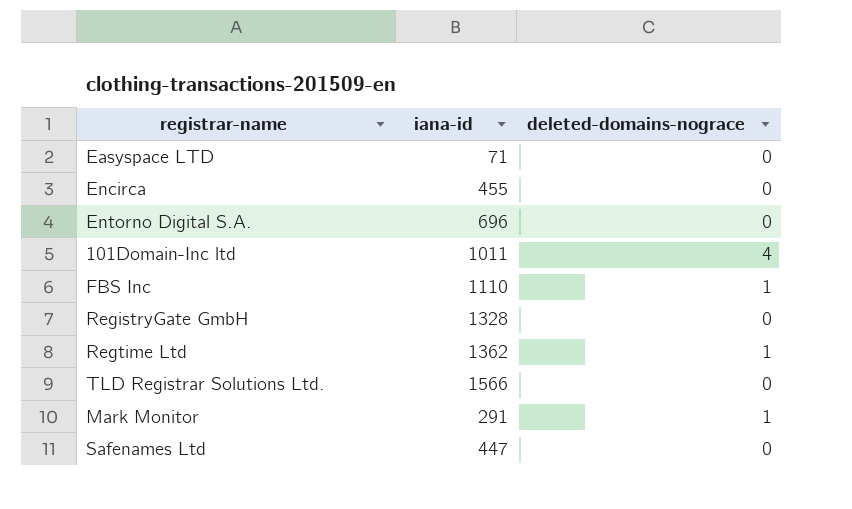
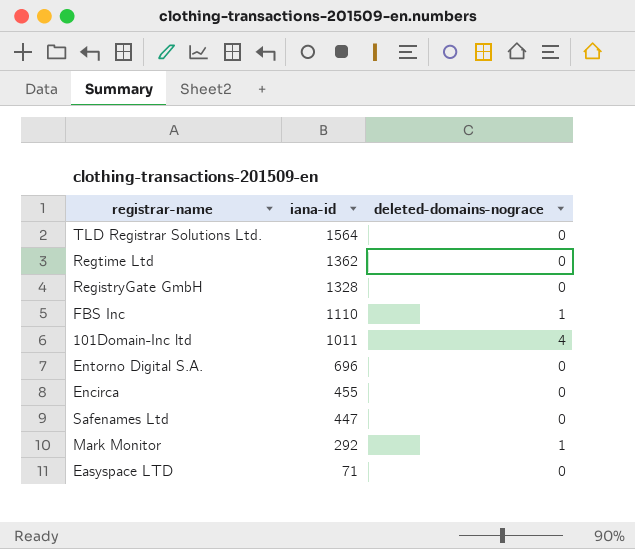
row order: none -> iana-id descending
TLD Registrar Solutions Ltd. | iana-id: 1566 -> 1564
Regtime Ltd | deleted-domains-nograce: 1 -> 0
Mark Monitor | iana-id: 291 -> 292

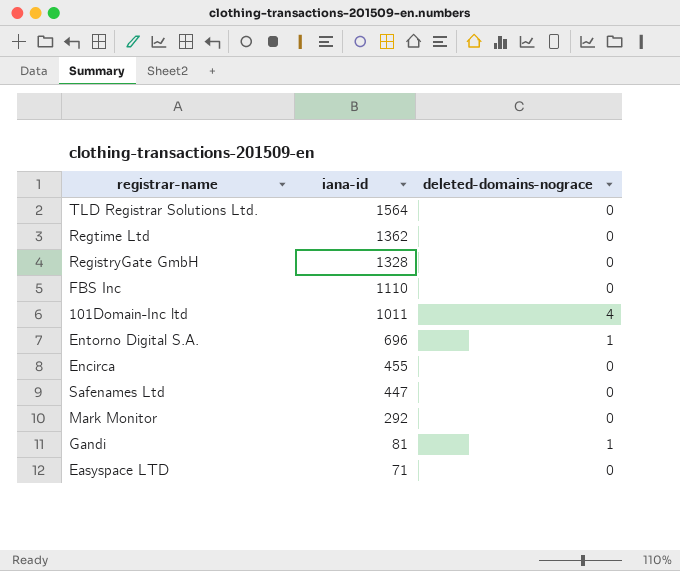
FBS Inc | deleted-domains-nograce: 1 -> 0
Entorno Digital S.A. | deleted-domains-nograce: 0 -> 1
Mark Monitor | deleted-domains-nograce: 1 -> 0
row Gandi: none -> 81 | 1

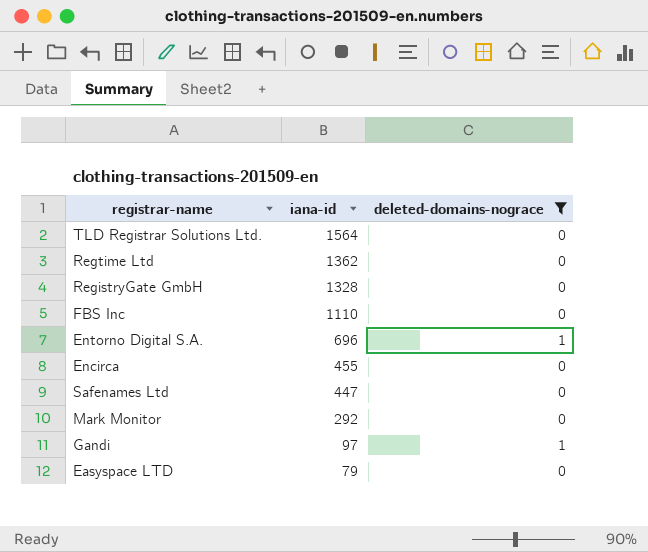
filter: none -> deleted-domains-nograce != 4
Gandi | iana-id: 81 -> 97
Easyspace LTD | iana-id: 71 -> 79

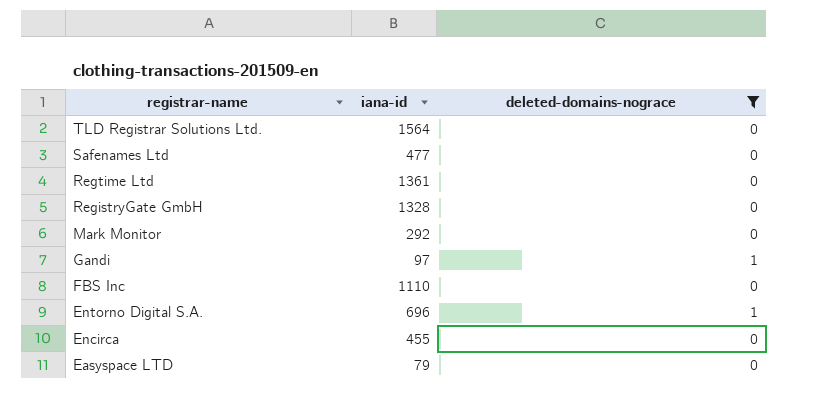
row order: iana-id descending -> registrar-name descending
Safenames Ltd | iana-id: 447 -> 477
Regtime Ltd | iana-id: 1362 -> 1361

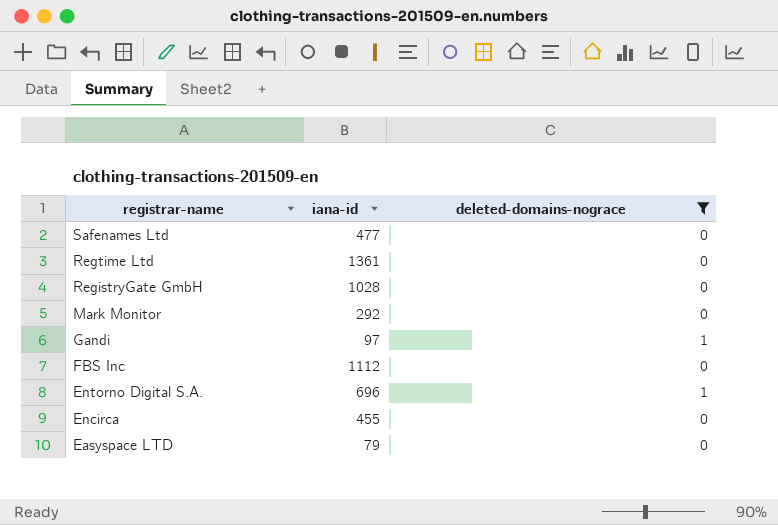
row TLD Registrar Solutions Ltd.: 1564 | 0 -> none
RegistryGate GmbH | iana-id: 1328 -> 1028
FBS Inc | iana-id: 1110 -> 1112

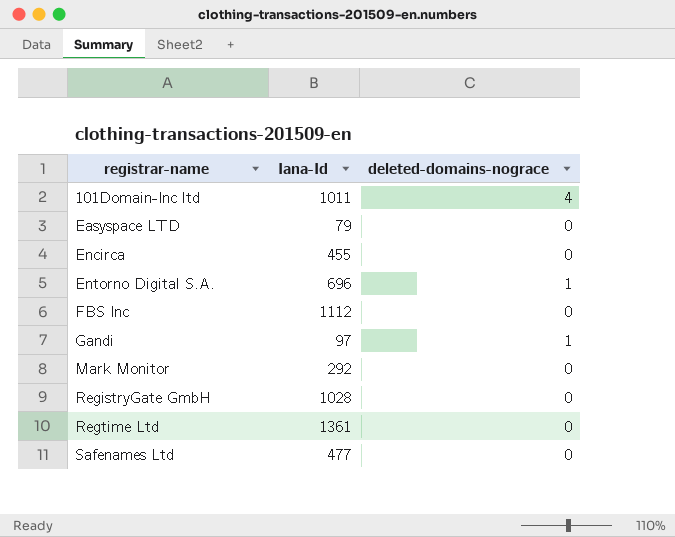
filter: deleted-domains-nograce != 4 -> none
row order: registrar-name descending -> registrar-name ascending
column name: iana-id -> Iana-Id

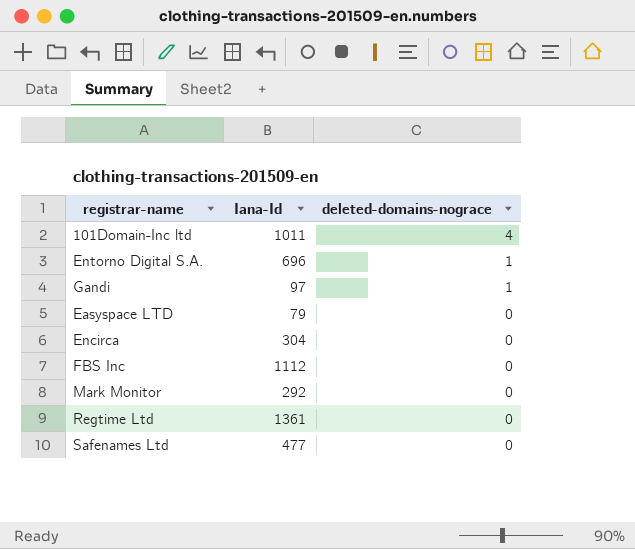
row order: registrar-name ascending -> deleted-domains-nograce descending
row RegistryGate GmbH: 1028 | 0 -> none
Encirca | Iana-Id: 455 -> 304

